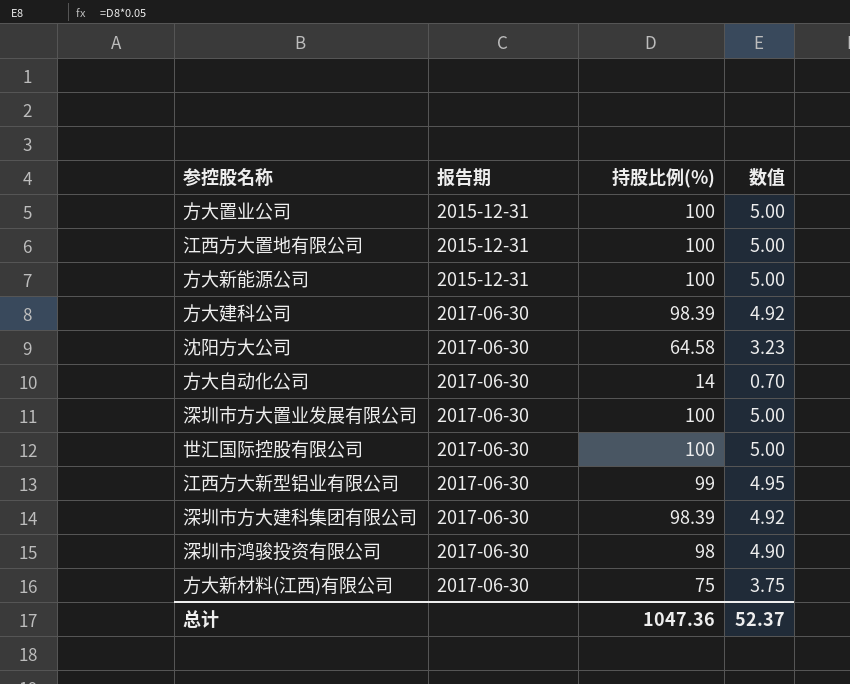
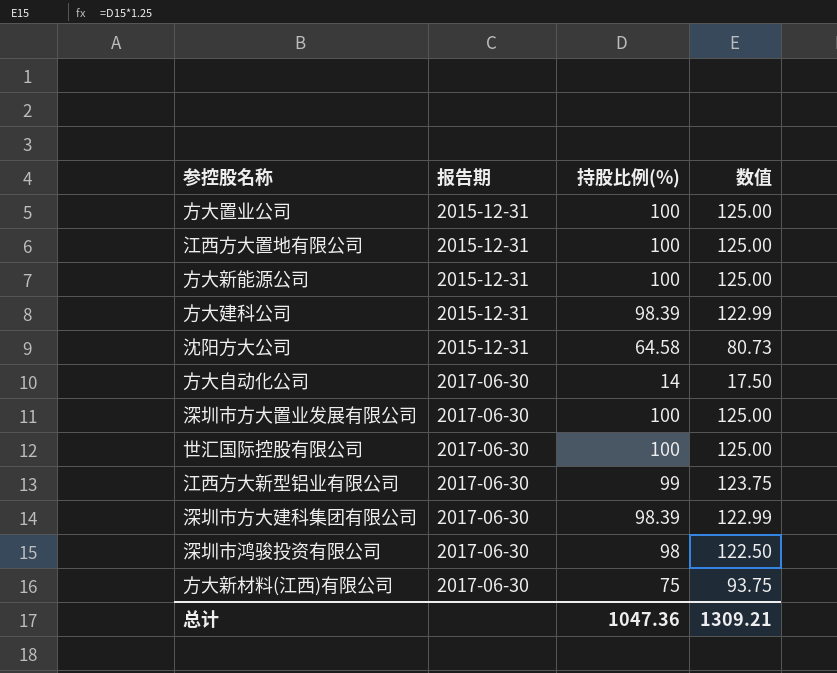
column 数值 | formula: [持股比例(%)] * 0.05 -> [持股比例(%)] * 1.25
方大建科公司 | 报告期: 2017-06-30 -> 2015-12-31
沈阳方大公司 | 报告期: 2017-06-30 -> 2015-12-31
总计 | 数值: 52.37 -> 1309.21

